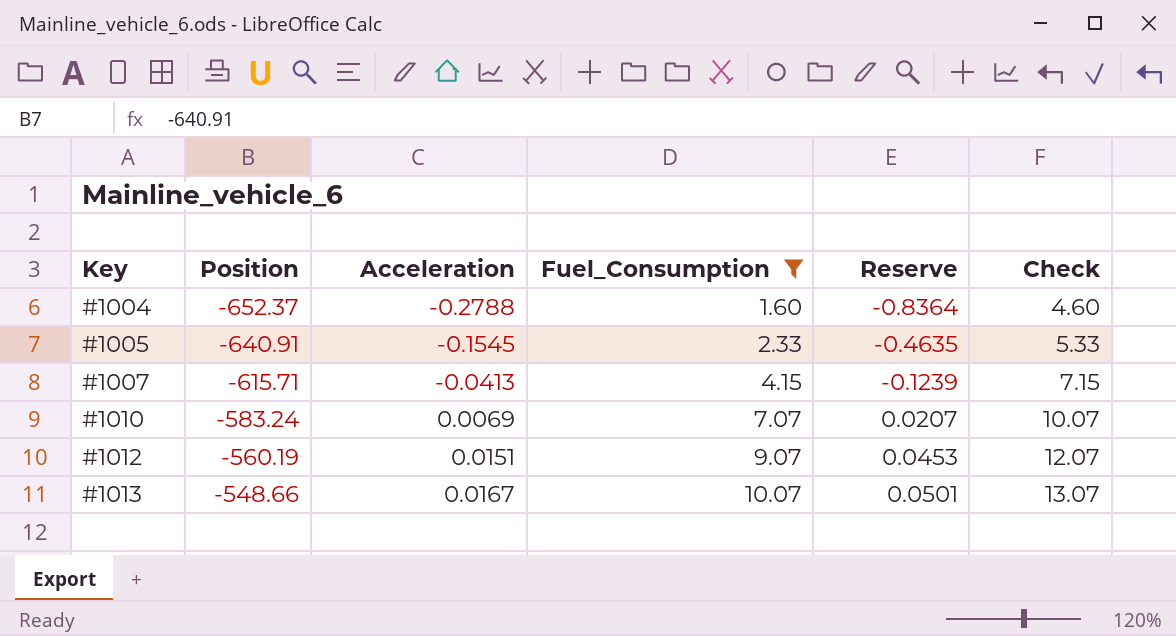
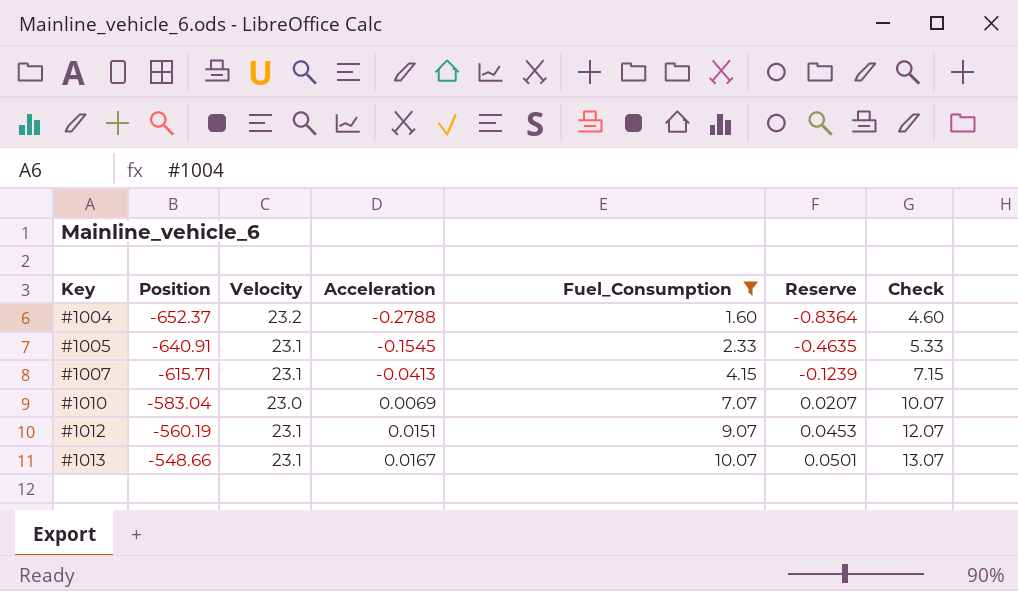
column Velocity | position: none -> 3
#1010 | Position: -583.24 -> -583.04

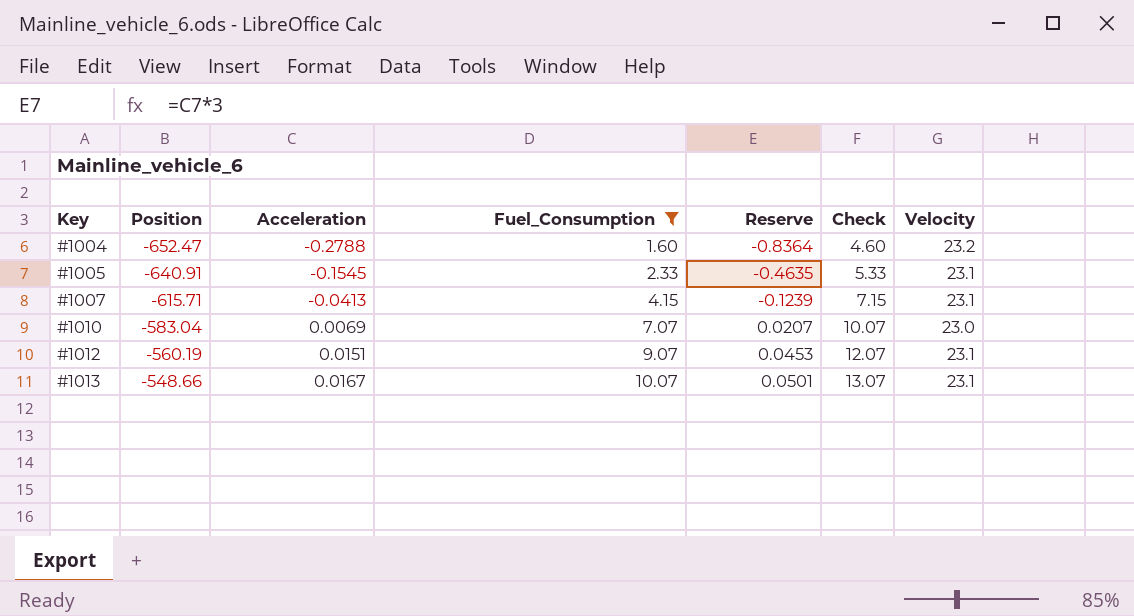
column Velocity | position: 3 -> 7
#1004 | Position: -652.37 -> -652.47

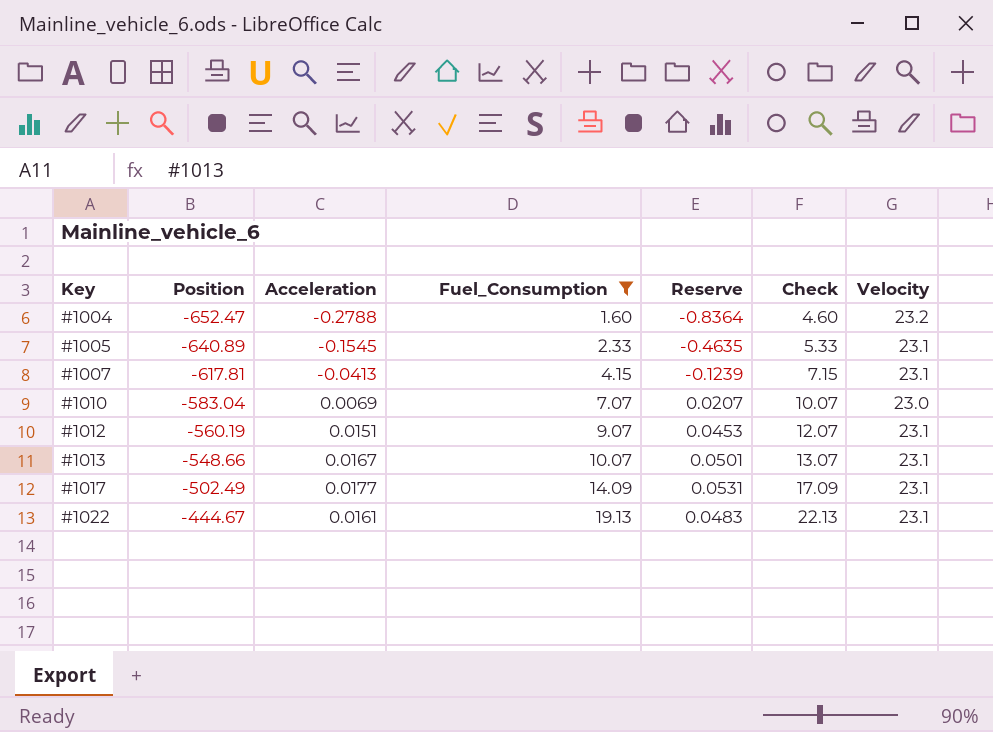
#1005 | Position: -640.91 -> -640.89
#1007 | Position: -615.71 -> -617.81
row #1017: none -> -502.49 | 0.0177 | 14.09 | 0.0531 | 17.09 | 23.1
row #1022: none -> -444.67 | 0.0161 | 19.13 | 0.0483 | 22.13 | 23.1

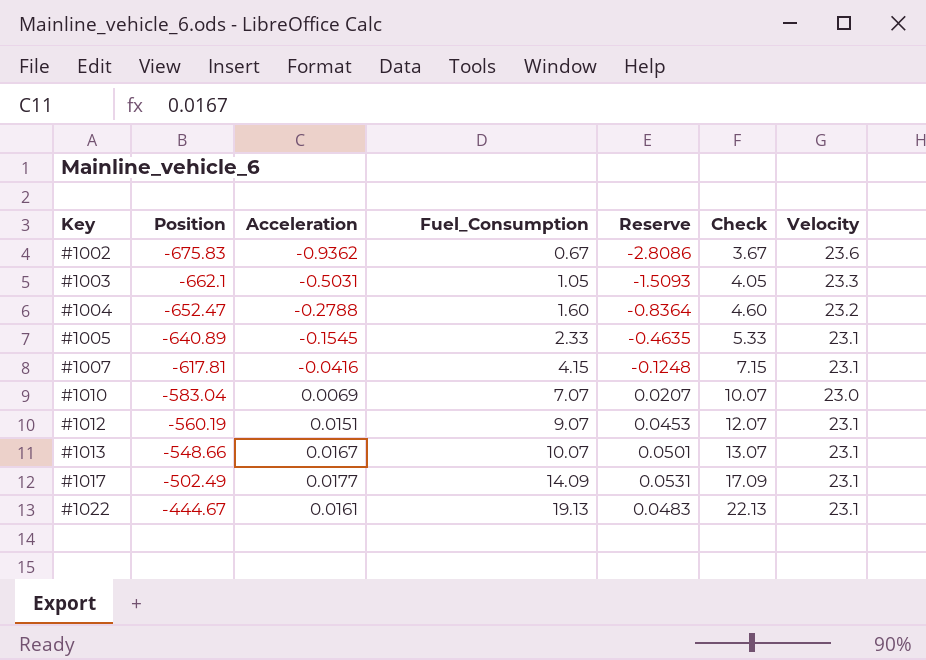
filter: Fuel_Consumption >= 1.60 -> none
#1007 | Acceleration: -0.0413 -> -0.0416
#1007 | Reserve: -0.1239 -> -0.1248

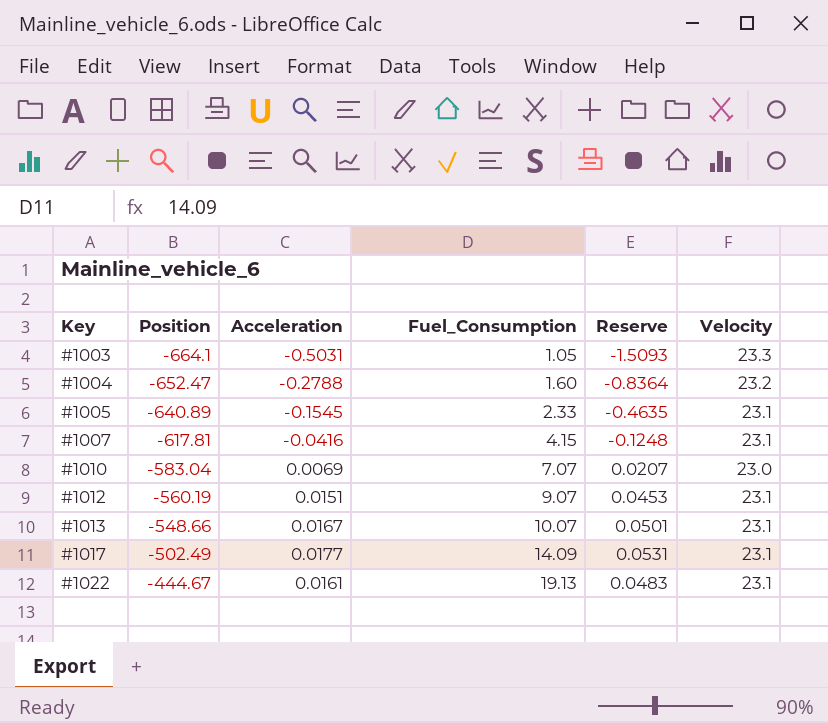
column Check | formula: [Fuel_Consumption] + 3 -> none
row #1002: -675.83 | -0.9362 | 0.67 | -2.8086 | 3.67 | 23.6 -> none
#1003 | Position: -662.1 -> -664.1

